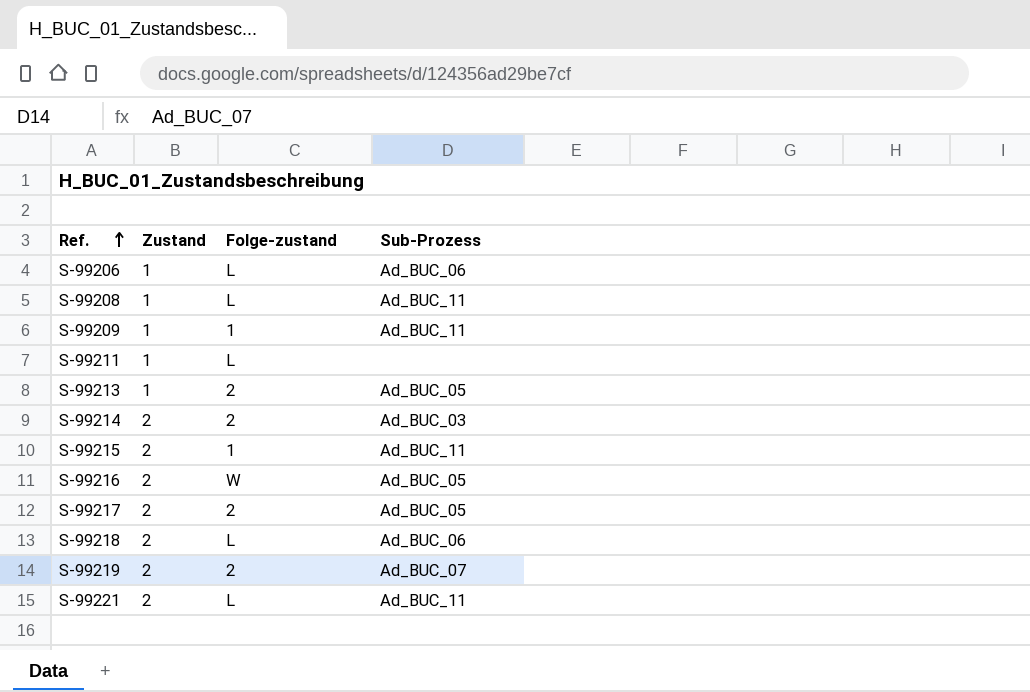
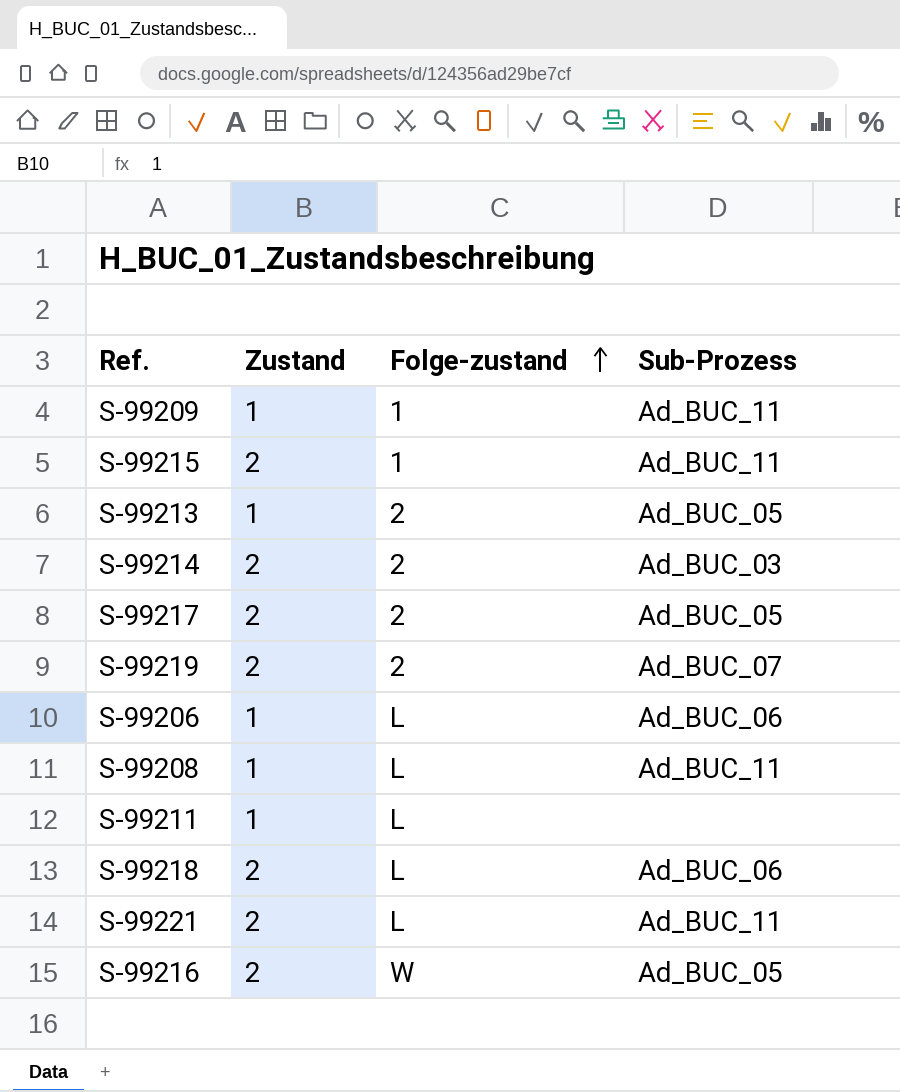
row order: Ref. ascending -> Folge-zustand ascending

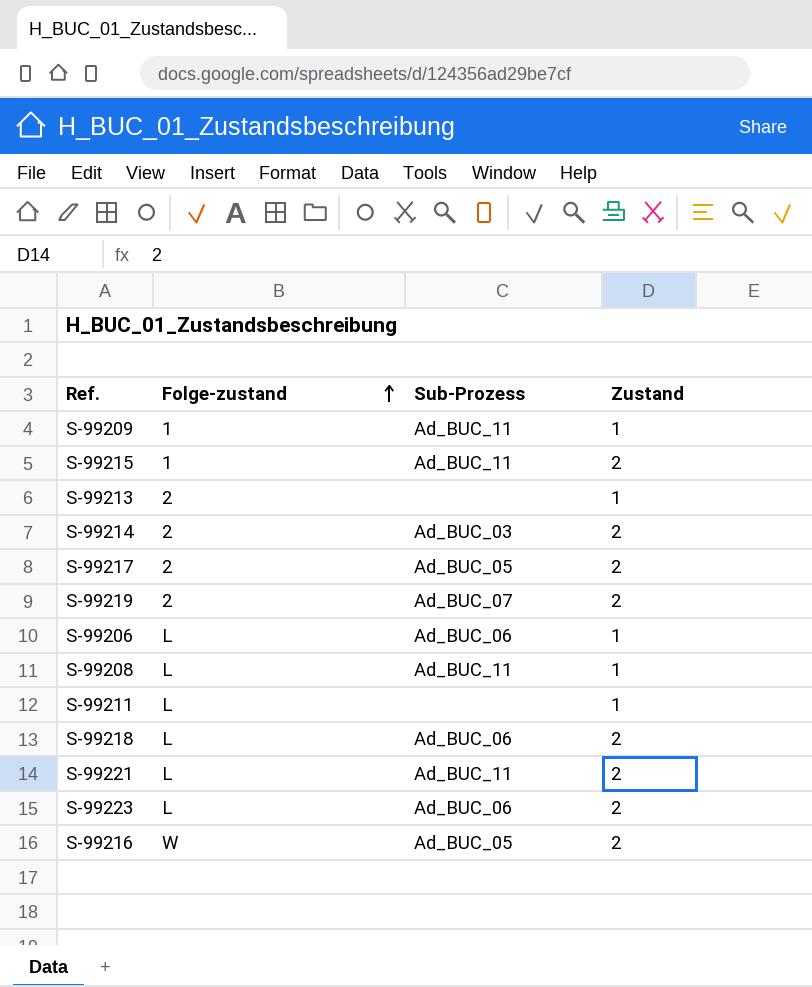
column Zustand | position: 2 -> 4
S-99213 | Sub-Prozess: Ad_BUC_05 -> none
row S-99223: none -> L | Ad_BUC_06 | 2

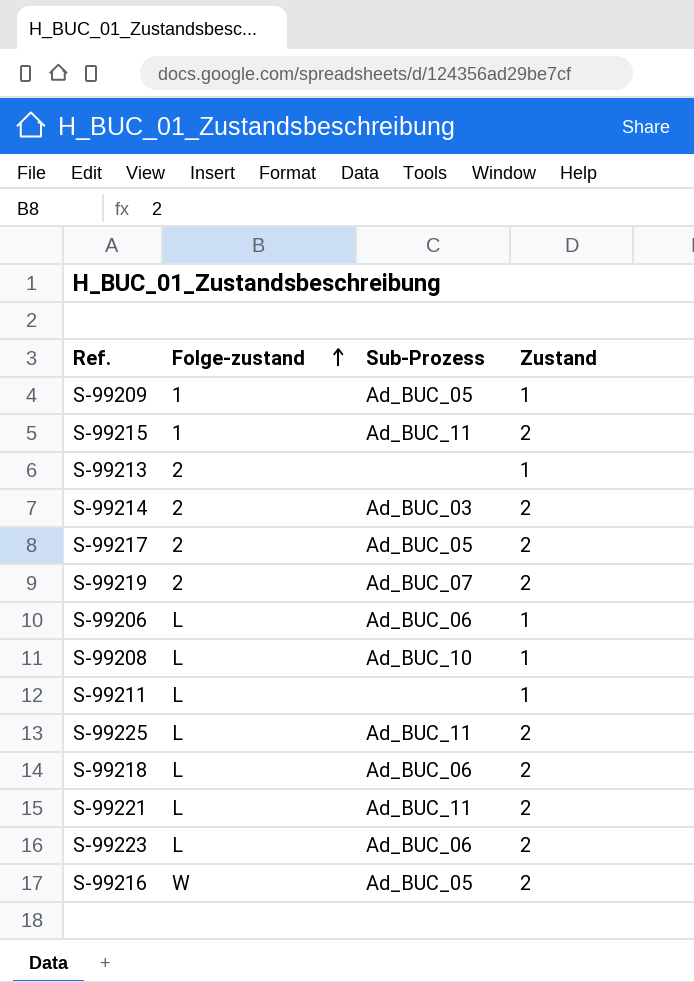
S-99209 | Sub-Prozess: Ad_BUC_11 -> Ad_BUC_05
S-99208 | Sub-Prozess: Ad_BUC_11 -> Ad_BUC_10
row S-99225: none -> L | Ad_BUC_11 | 2

